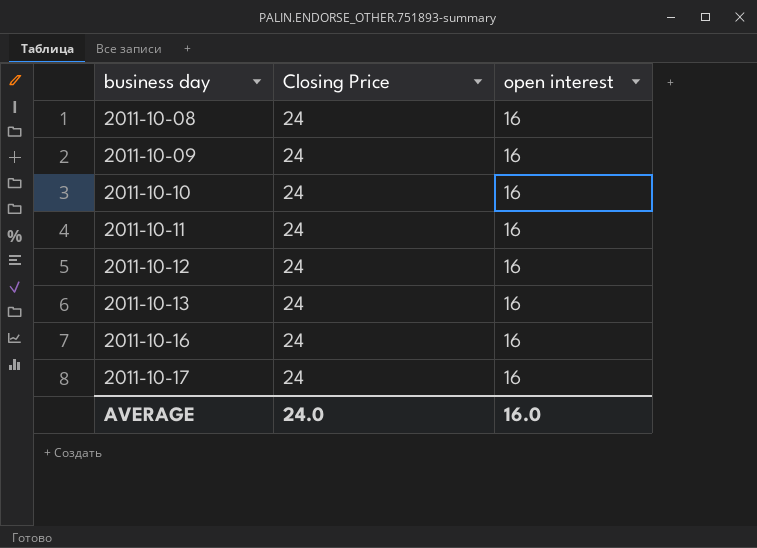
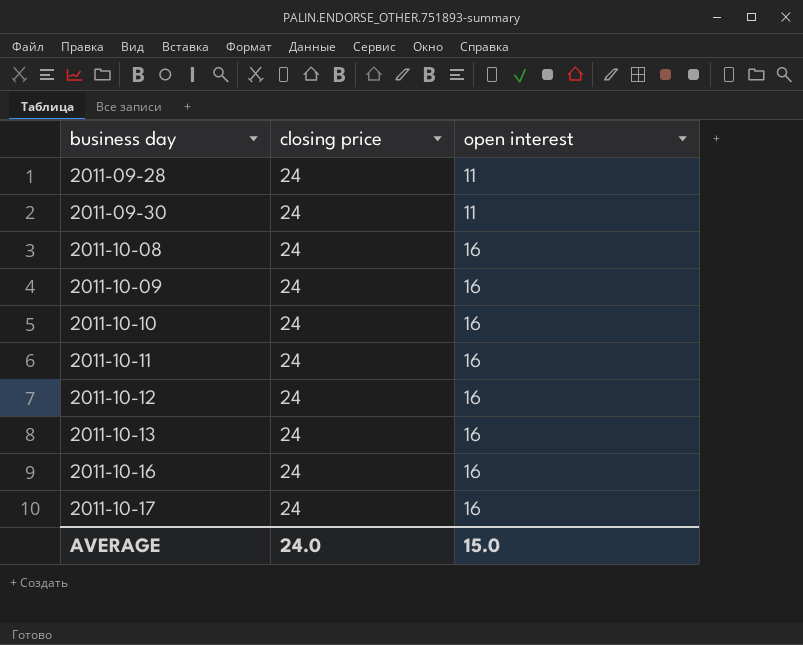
column name: Closing Price -> closing price
row 2011-09-28: none -> 24 | 11
row 2011-09-30: none -> 24 | 11
AVERAGE | open interest: 16.0 -> 15.0

